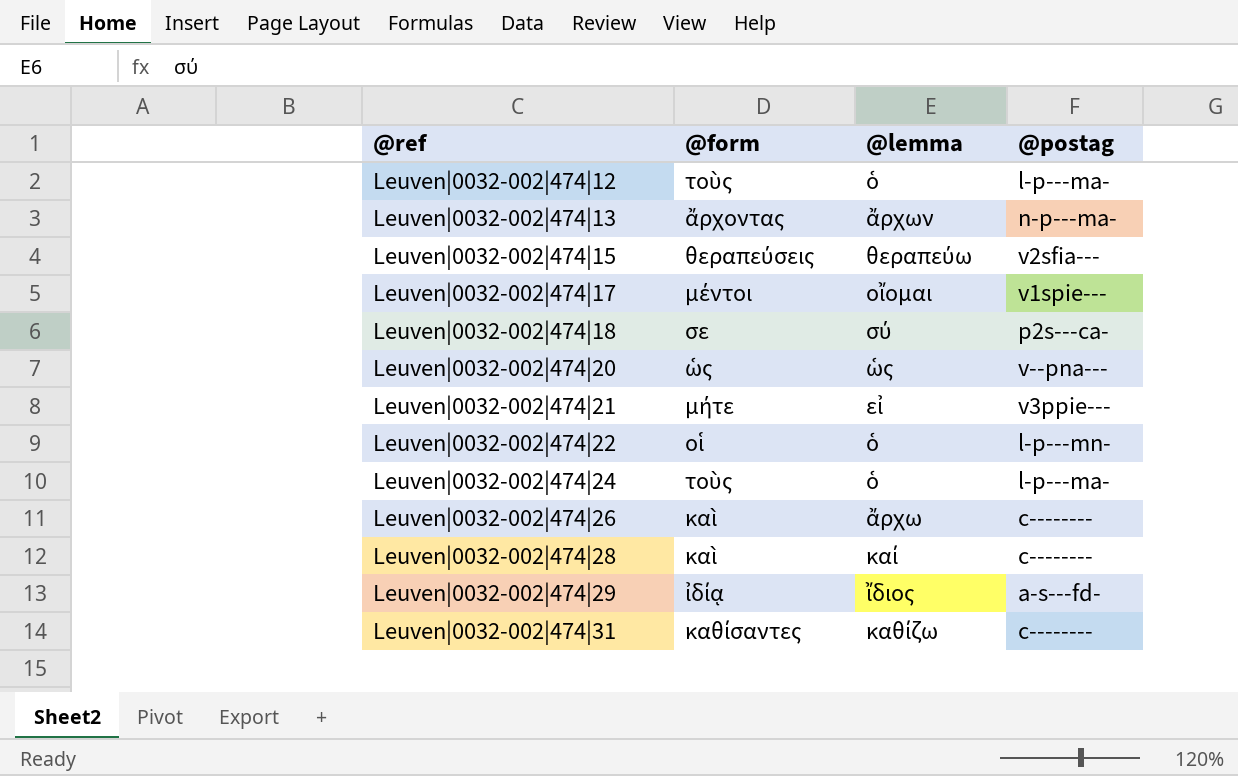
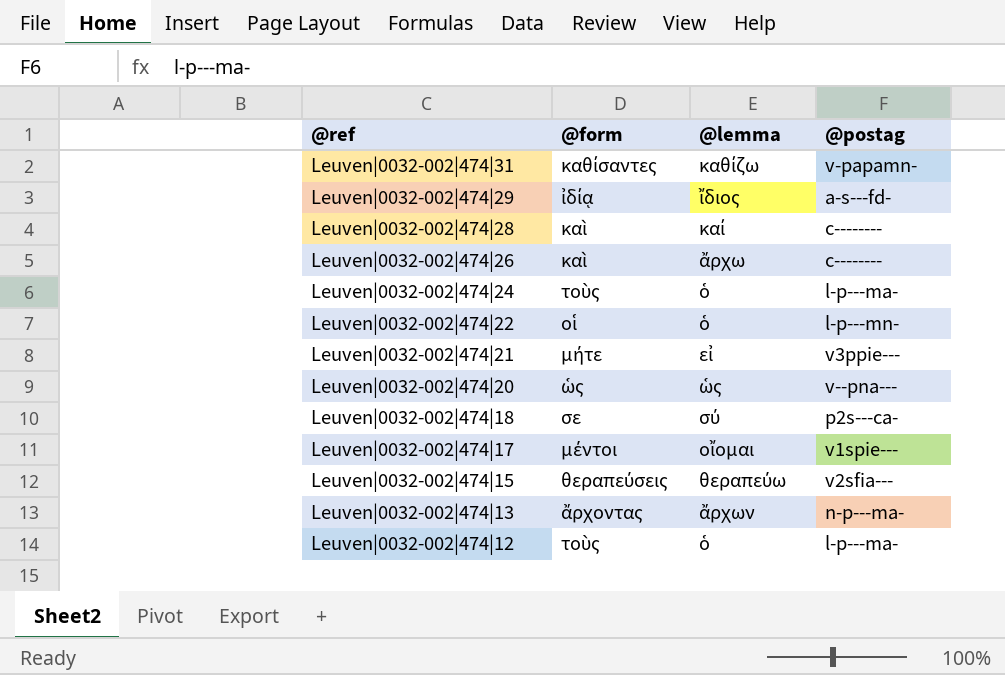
row order: @ref ascending -> @ref descending
Leuven|0032-002|474|31 | @postag: c-------- -> v-papamn-

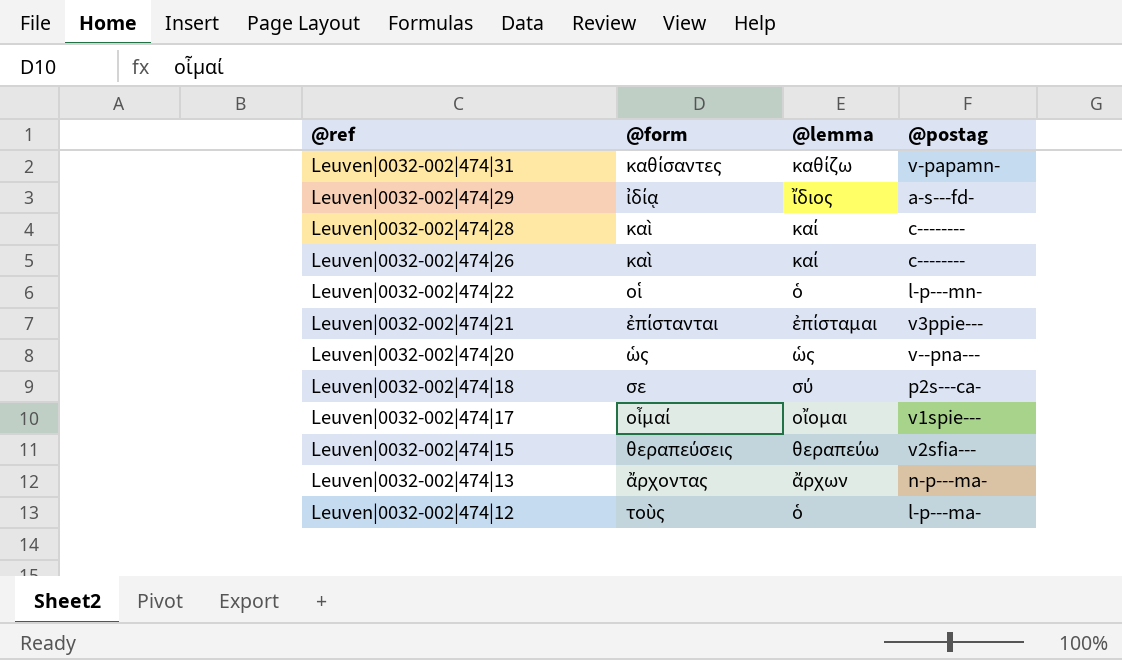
row Leuven|0032-002|474|24: τοὺς | ὁ | l-p---ma- -> none
Leuven|0032-002|474|26 | @lemma: ἄρχω -> καί
Leuven|0032-002|474|21 | @form: μήτε -> ἐπίστανται
Leuven|0032-002|474|21 | @lemma: εἰ -> ἐπίσταμαι
Leuven|0032-002|474|17 | @form: μέντοι -> οἶμαί

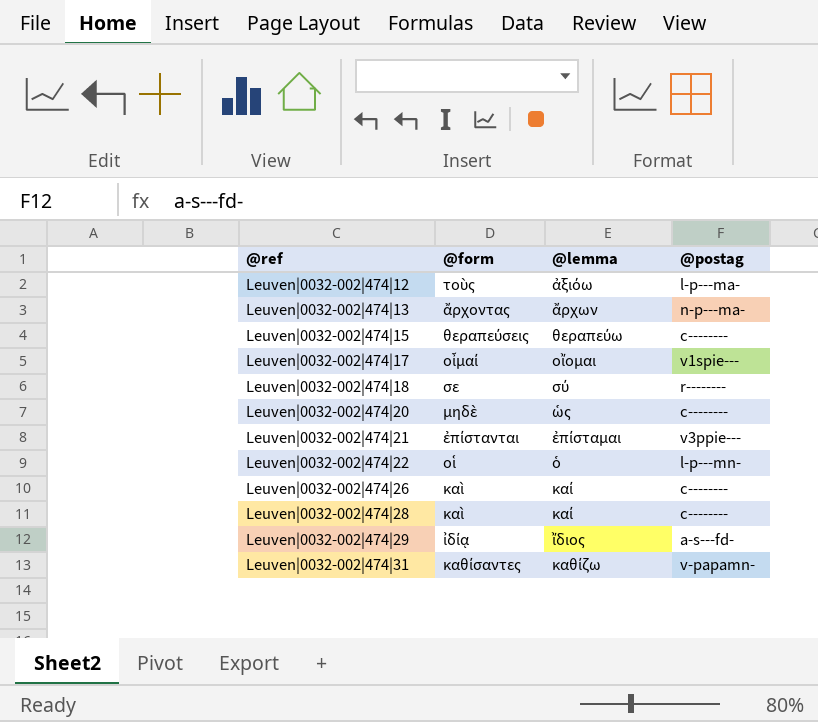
row order: @ref descending -> @ref ascending
Leuven|0032-002|474|12 | @lemma: ὁ -> ἀξιόω
Leuven|0032-002|474|15 | @postag: v2sfia--- -> c--------
Leuven|0032-002|474|18 | @postag: p2s---ca- -> r--------
Leuven|0032-002|474|20 | @form: ὡς -> μηδὲ
Leuven|0032-002|474|20 | @postag: v--pna--- -> c--------

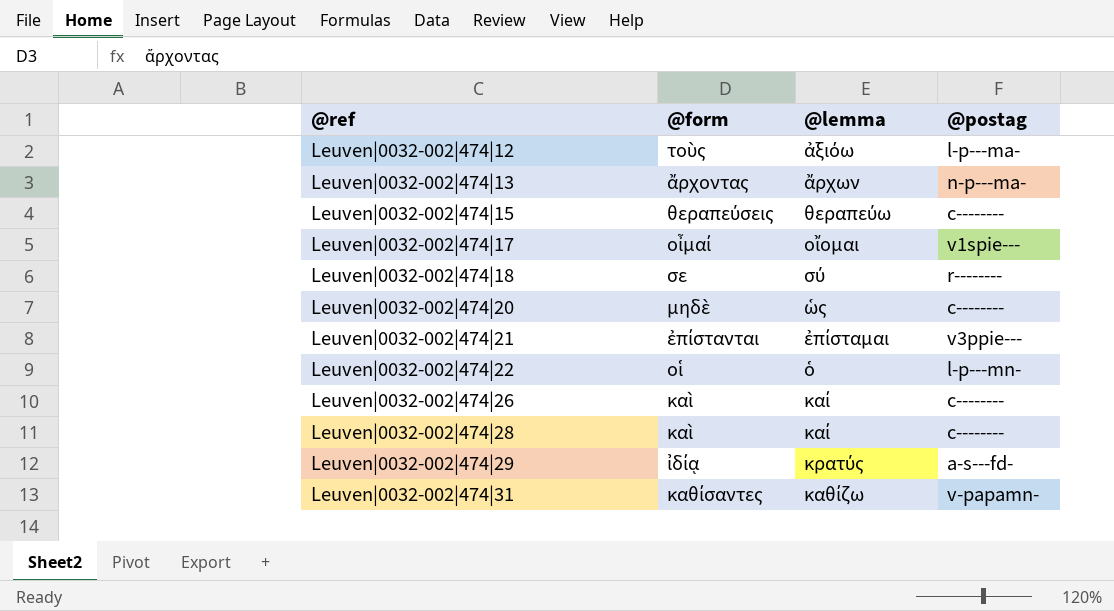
Leuven|0032-002|474|29 | @lemma: ἴδιος -> κρατύς

